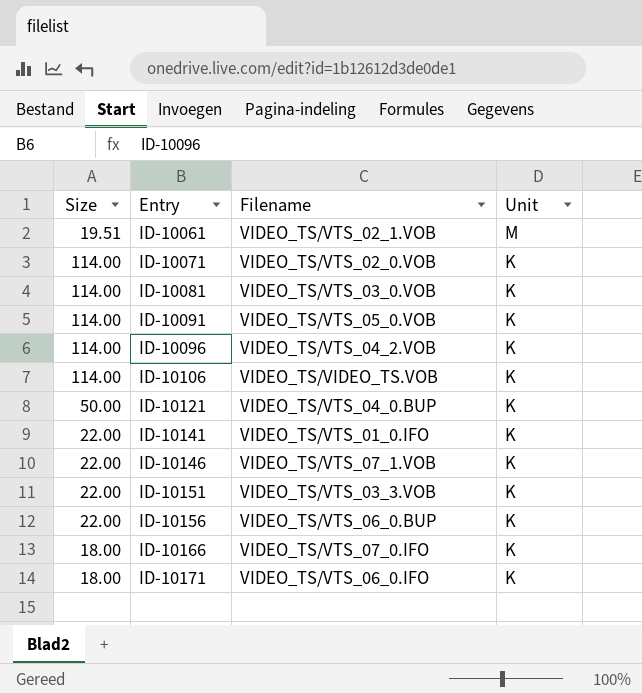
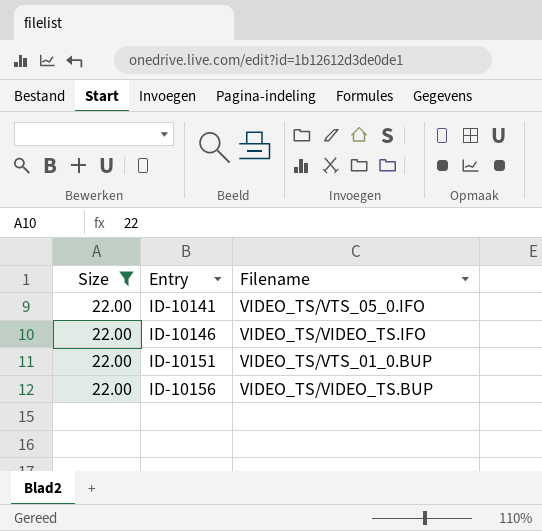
filter: none -> Size = 22.00
column Unit | position: 4 -> none
ID-10141 | Filename: VIDEO_TS/VTS_01_0.IFO -> VIDEO_TS/VTS_05_0.IFO
ID-10146 | Filename: VIDEO_TS/VTS_07_1.VOB -> VIDEO_TS/VIDEO_TS.IFO
ID-10151 | Filename: VIDEO_TS/VTS_03_3.VOB -> VIDEO_TS/VTS_01_0.BUP
ID-10156 | Filename: VIDEO_TS/VTS_06_0.BUP -> VIDEO_TS/VIDEO_TS.BUP

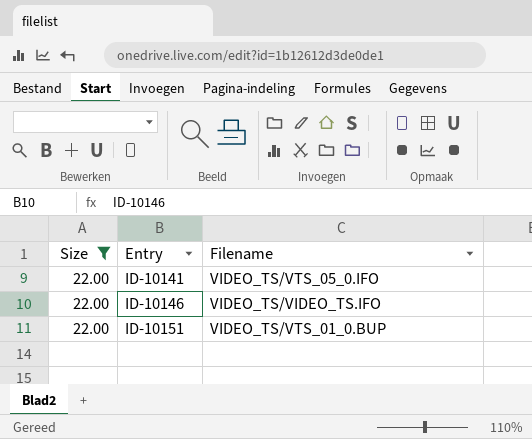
row ID-10156: 22.00 | VIDEO_TS/VIDEO_TS.BUP -> none

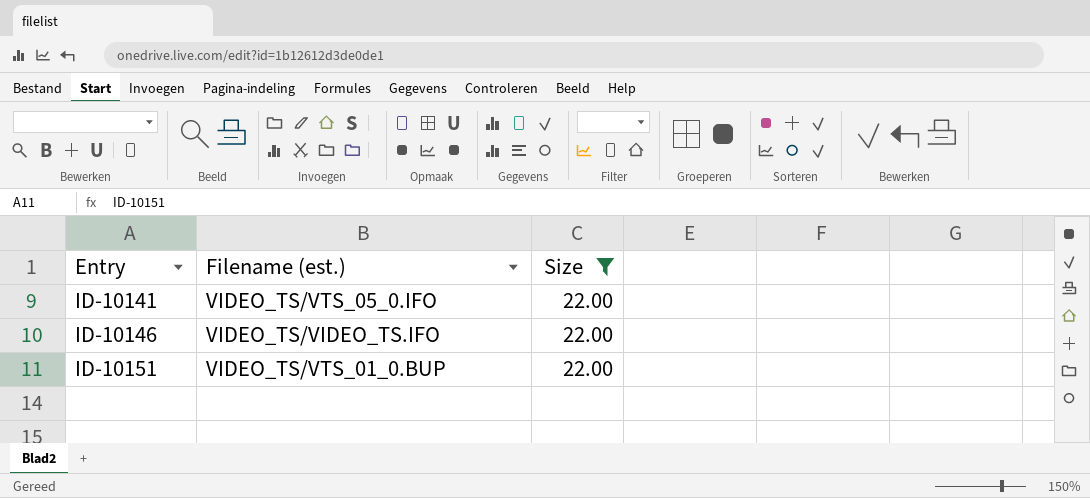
column name: Filename -> Filename (est.)
column Size | position: 1 -> 3

